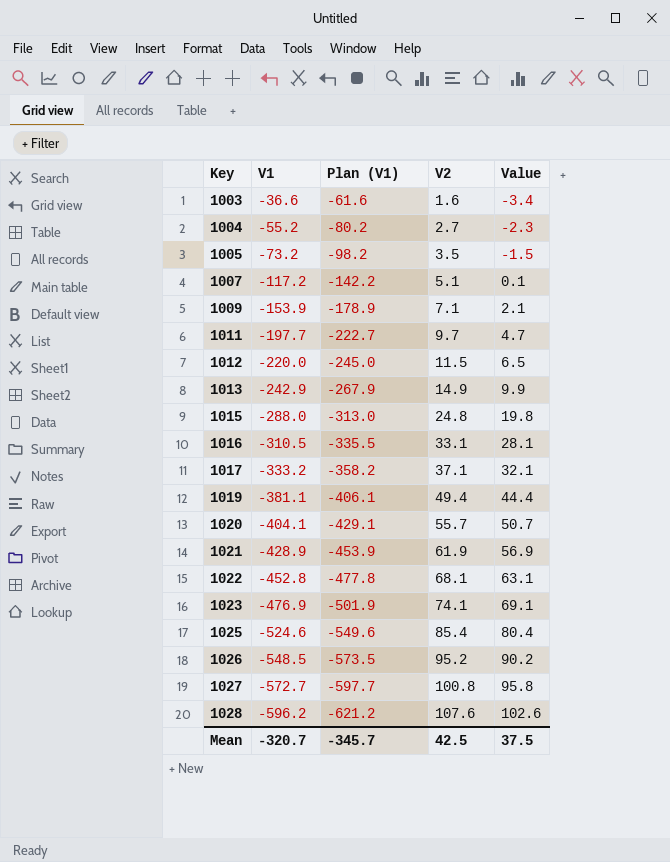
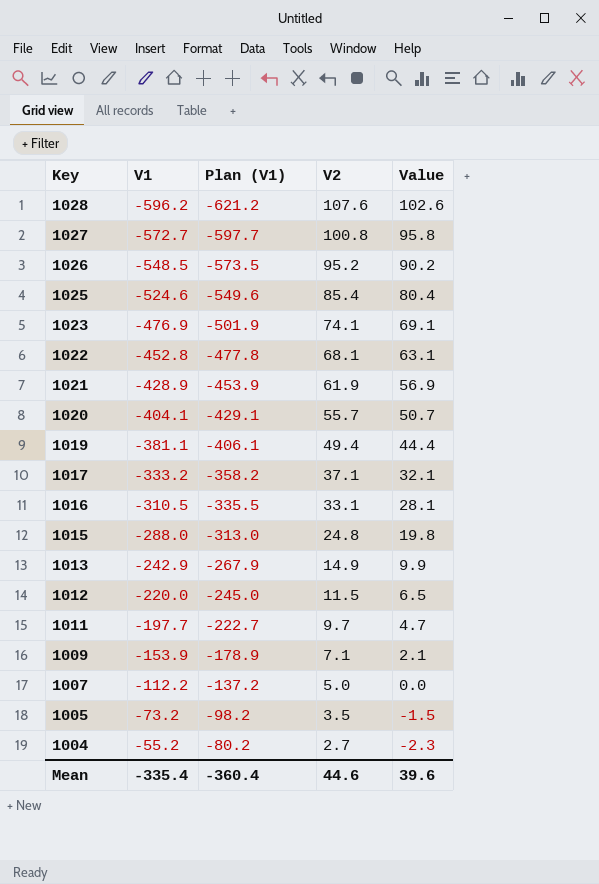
row order: Key ascending -> Key descending
row 1003: -36.6 | -61.6 | 1.6 | -3.4 -> none
1007 | V1: -117.2 -> -112.2
1007 | Plan (V1): -142.2 -> -137.2
1007 | V2: 5.1 -> 5.0
1007 | Value: 0.1 -> 0.0
Mean | V1: -320.7 -> -335.4
Mean | Plan (V1): -345.7 -> -360.4
Mean | V2: 42.5 -> 44.6
Mean | Value: 37.5 -> 39.6

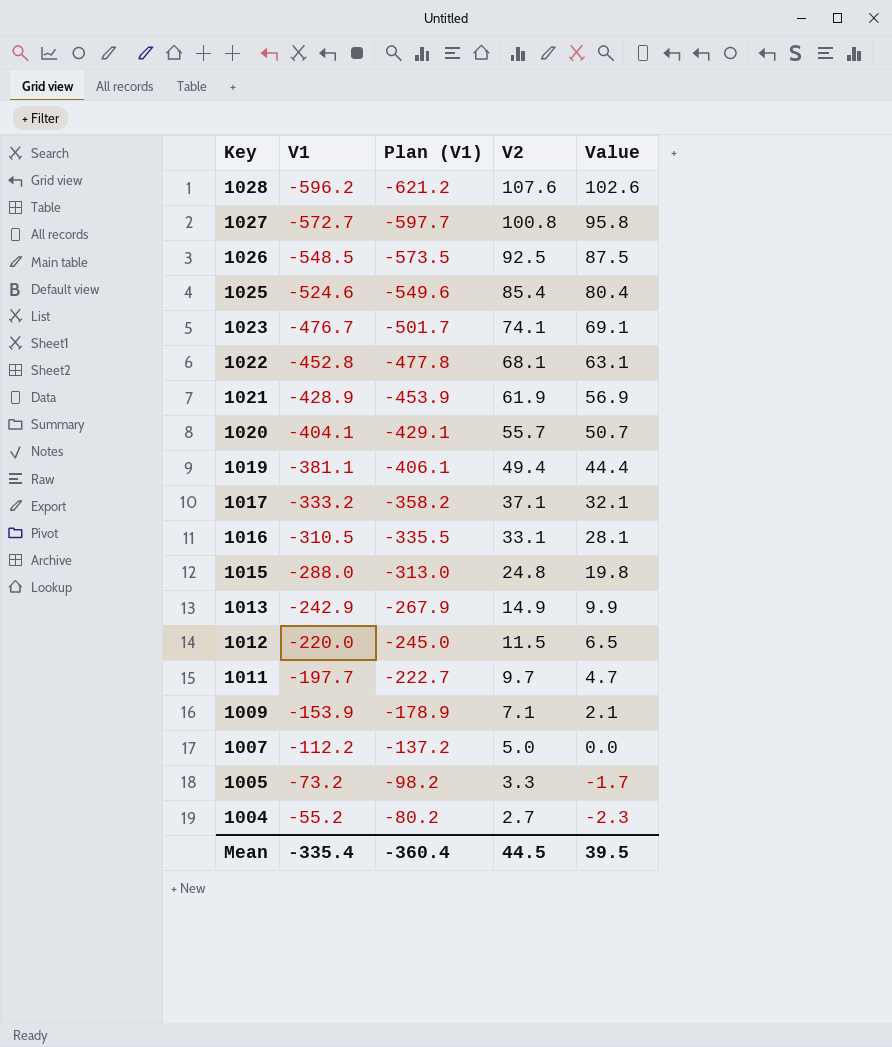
1026 | V2: 95.2 -> 92.5
1026 | Value: 90.2 -> 87.5
1023 | V1: -476.9 -> -476.7
1023 | Plan (V1): -501.9 -> -501.7
1005 | V2: 3.5 -> 3.3
1005 | Value: -1.5 -> -1.7
Mean | V2: 44.6 -> 44.5
Mean | Value: 39.6 -> 39.5

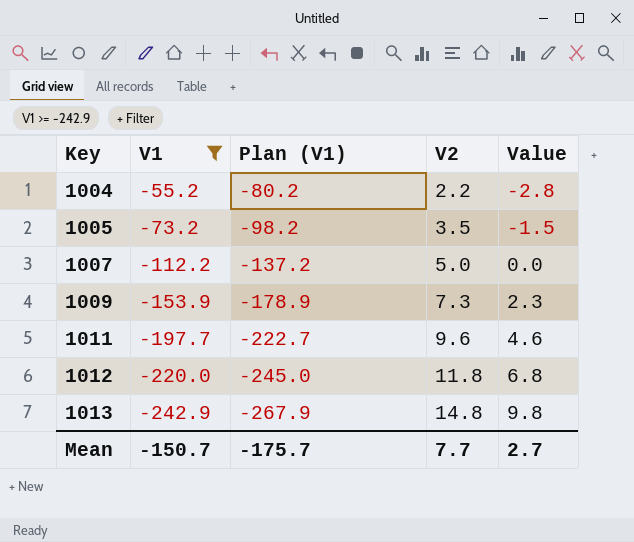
filter: none -> V1 >= -242.9
row order: Key descending -> Key ascending
1004 | V2: 2.7 -> 2.2
1004 | Value: -2.3 -> -2.8
1005 | V2: 3.3 -> 3.5
1005 | Value: -1.7 -> -1.5
1009 | V2: 7.1 -> 7.3
1009 | Value: 2.1 -> 2.3
1011 | V2: 9.7 -> 9.6
1011 | Value: 4.7 -> 4.6
1012 | V2: 11.5 -> 11.8
1012 | Value: 6.5 -> 6.8
1013 | V2: 14.9 -> 14.8
1013 | Value: 9.9 -> 9.8
Mean | V1: -335.4 -> -150.7
Mean | Plan (V1): -360.4 -> -175.7
Mean | V2: 44.5 -> 7.7
Mean | Value: 39.5 -> 2.7

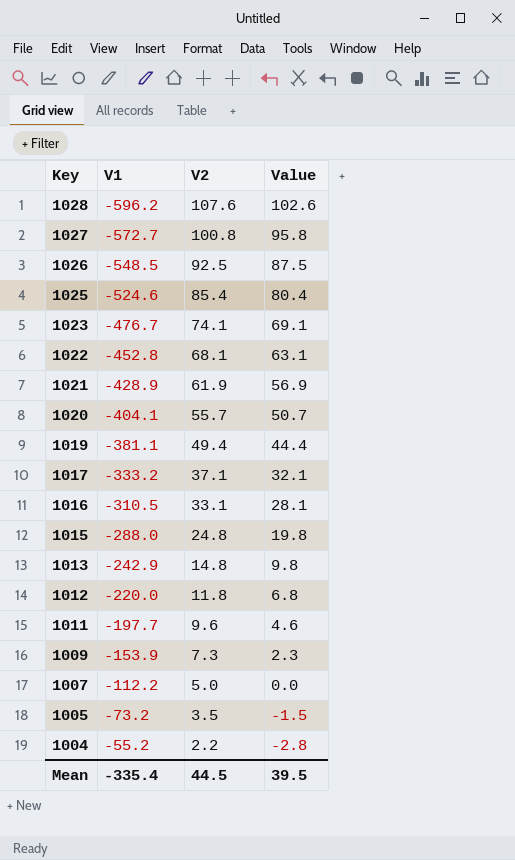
filter: V1 >= -242.9 -> none
row order: Key ascending -> Key descending
column Plan (V1) | formula: [V1] - 25 -> none
Mean | V1: -150.7 -> -335.4
Mean | V2: 7.7 -> 44.5
Mean | Value: 2.7 -> 39.5

